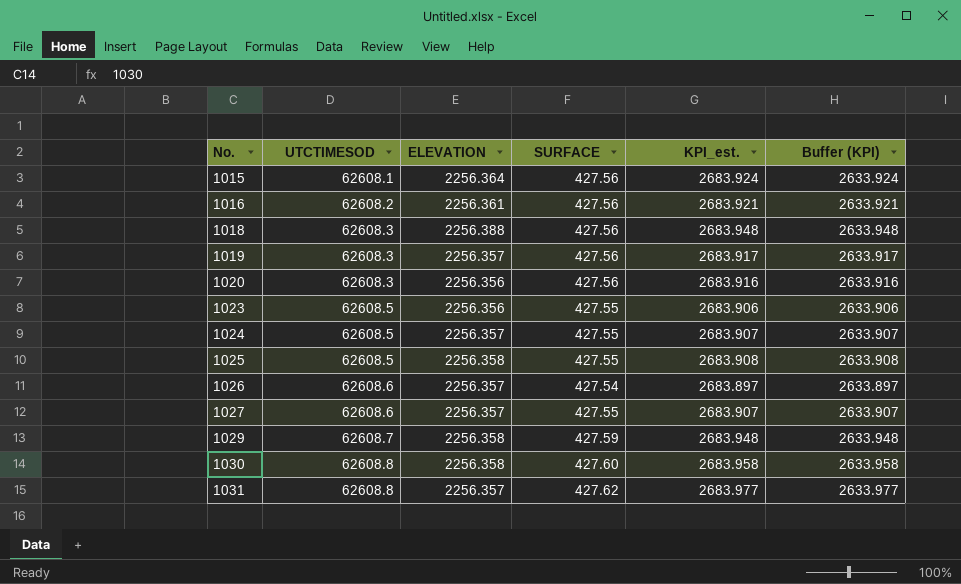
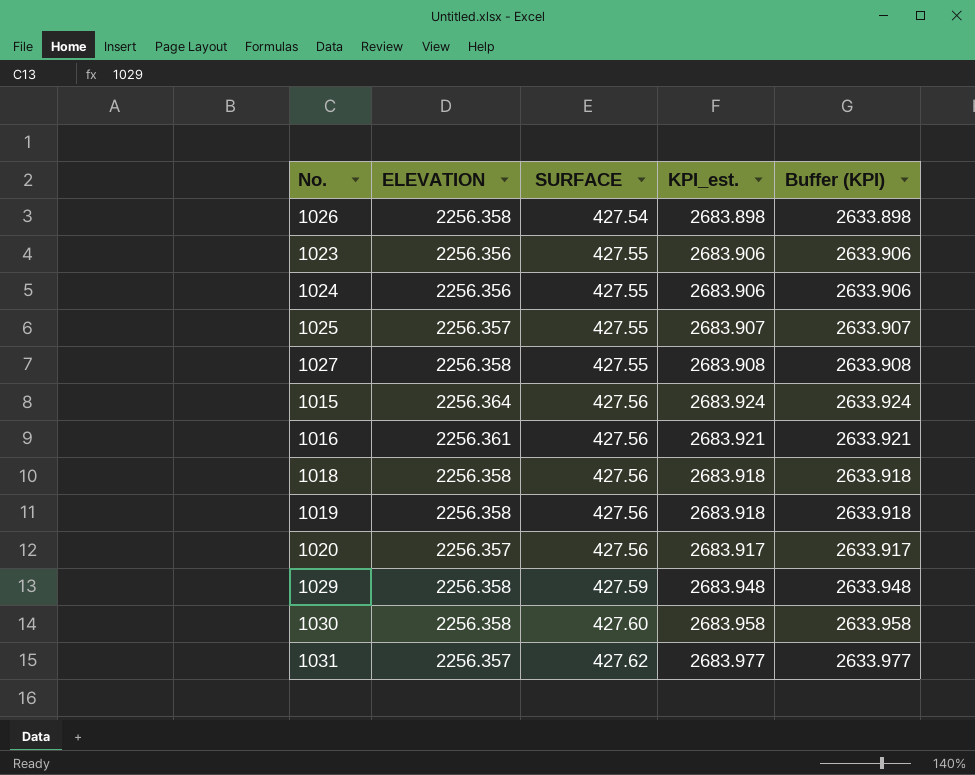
row order: No. ascending -> SURFACE ascending
column UTCTIMESOD | position: 2 -> none
1026 | ELEVATION: 2256.357 -> 2256.358
1026 | KPI_est.: 2683.897 -> 2683.898
1026 | Buffer (KPI): 2633.897 -> 2633.898
1024 | ELEVATION: 2256.357 -> 2256.356
1024 | KPI_est.: 2683.907 -> 2683.906
1024 | Buffer (KPI): 2633.907 -> 2633.906
1025 | ELEVATION: 2256.358 -> 2256.357
1025 | KPI_est.: 2683.908 -> 2683.907
1025 | Buffer (KPI): 2633.908 -> 2633.907
1027 | ELEVATION: 2256.357 -> 2256.358
1027 | KPI_est.: 2683.907 -> 2683.908
1027 | Buffer (KPI): 2633.907 -> 2633.908
1018 | ELEVATION: 2256.388 -> 2256.358
1018 | KPI_est.: 2683.948 -> 2683.918
1018 | Buffer (KPI): 2633.948 -> 2633.918
1019 | ELEVATION: 2256.357 -> 2256.358
1019 | KPI_est.: 2683.917 -> 2683.918
1019 | Buffer (KPI): 2633.917 -> 2633.918
1020 | ELEVATION: 2256.356 -> 2256.357
1020 | KPI_est.: 2683.916 -> 2683.917
1020 | Buffer (KPI): 2633.916 -> 2633.917

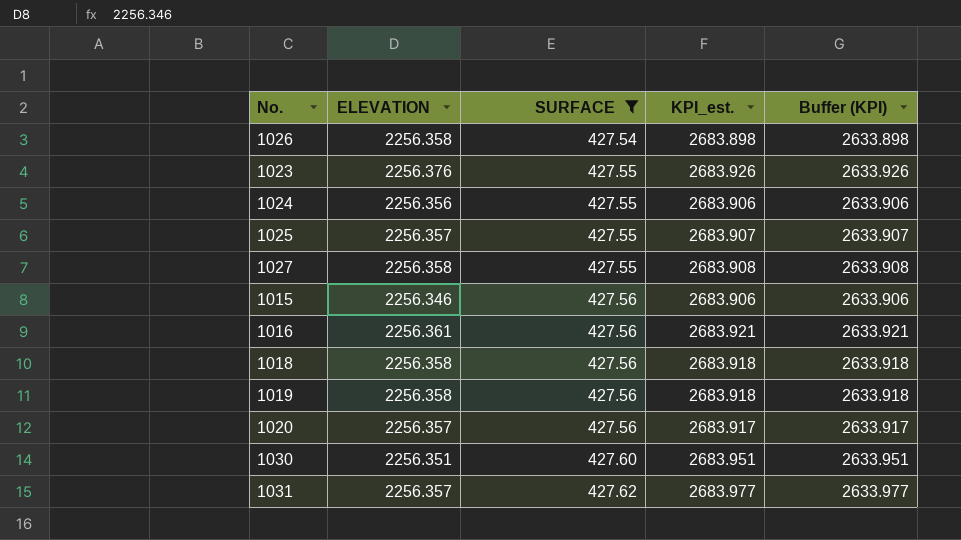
filter: none -> SURFACE != 427.59
1023 | ELEVATION: 2256.356 -> 2256.376
1023 | KPI_est.: 2683.906 -> 2683.926
1023 | Buffer (KPI): 2633.906 -> 2633.926
1015 | ELEVATION: 2256.364 -> 2256.346
1015 | KPI_est.: 2683.924 -> 2683.906
1015 | Buffer (KPI): 2633.924 -> 2633.906
1030 | ELEVATION: 2256.358 -> 2256.351
1030 | KPI_est.: 2683.958 -> 2683.951
1030 | Buffer (KPI): 2633.958 -> 2633.951

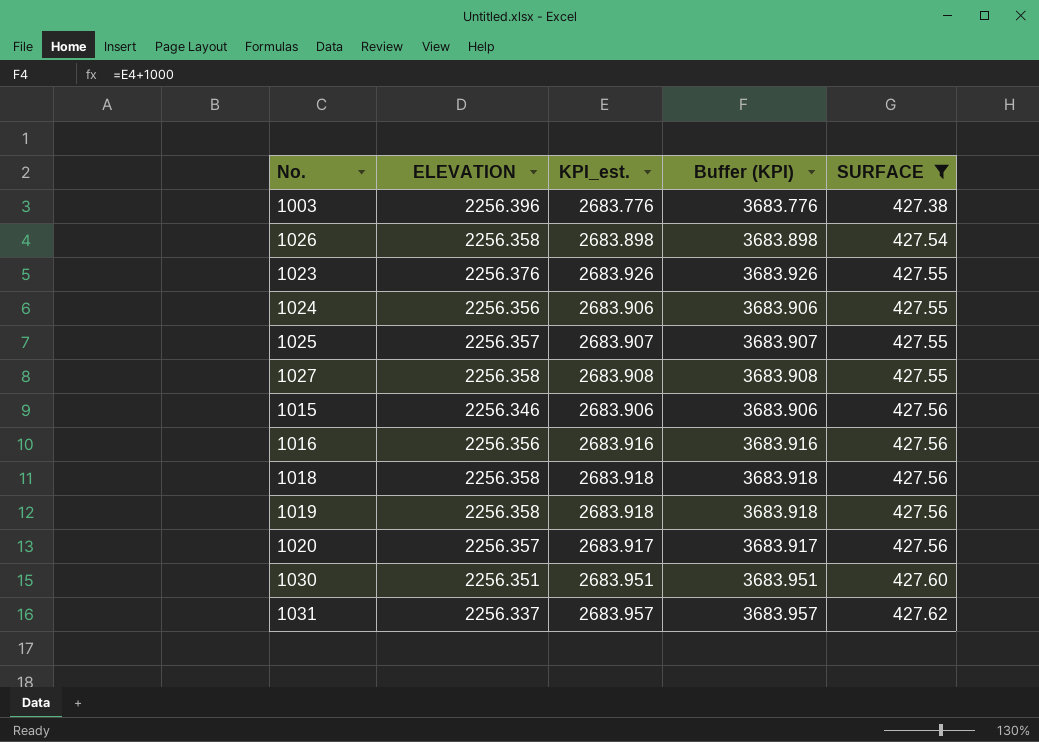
column Buffer (KPI) | formula: [KPI_est.] - 50 -> [KPI_est.] + 1000
column SURFACE | position: 3 -> 5
row 1003: none -> 2256.396 | 2683.776 | 3683.776 | 427.38
1016 | ELEVATION: 2256.361 -> 2256.356
1016 | KPI_est.: 2683.921 -> 2683.916
1031 | ELEVATION: 2256.357 -> 2256.337
1031 | KPI_est.: 2683.977 -> 2683.957

